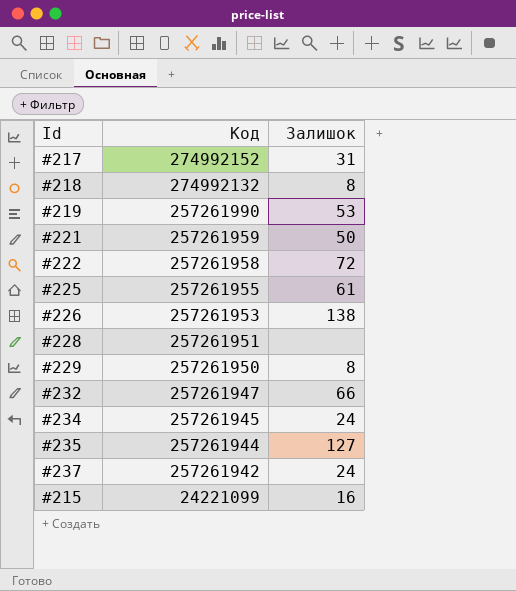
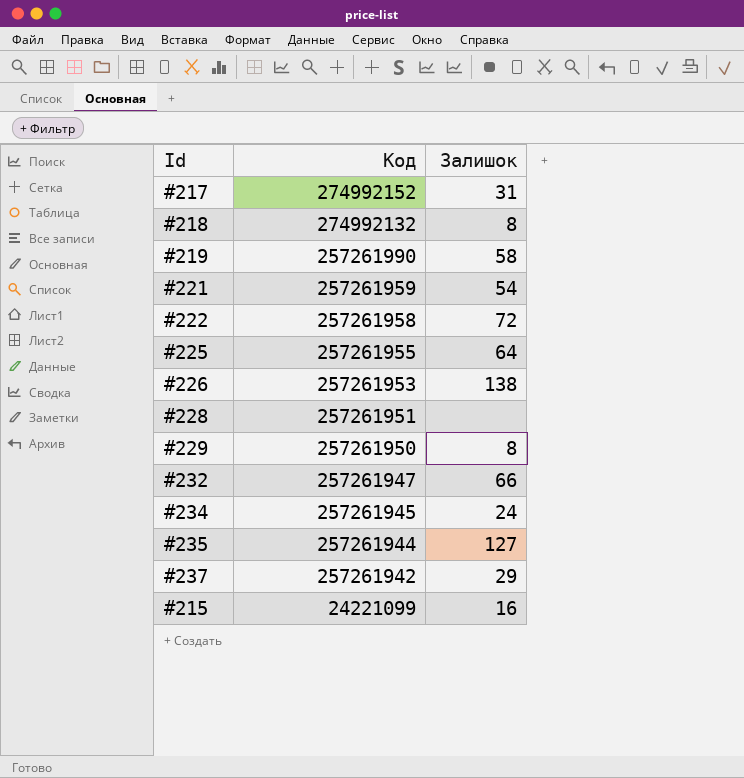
#219 | Залишок: 53 -> 58
#221 | Залишок: 50 -> 54
#225 | Залишок: 61 -> 64
#237 | Залишок: 24 -> 29

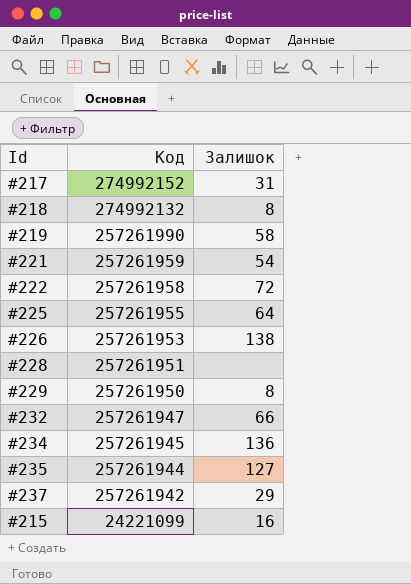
#234 | Залишок: 24 -> 136

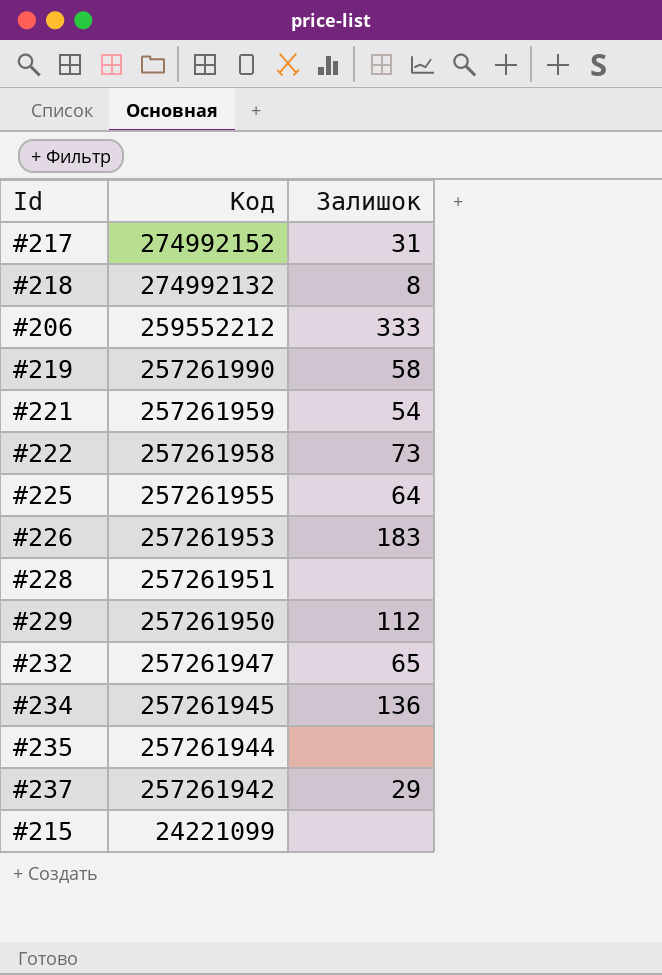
row #206: none -> 259552212 | 333
#222 | Залишок: 72 -> 73
#226 | Залишок: 138 -> 183
#229 | Залишок: 8 -> 112
#232 | Залишок: 66 -> 65
#235 | Залишок: 127 -> none
#215 | Залишок: 16 -> none

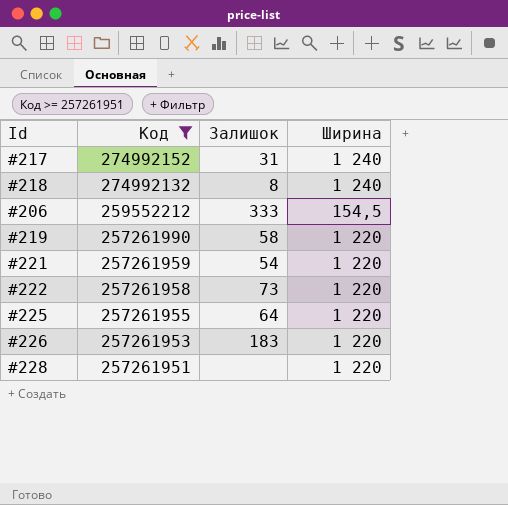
filter: none -> Код >= 257261951
column Ширина | position: none -> 4

